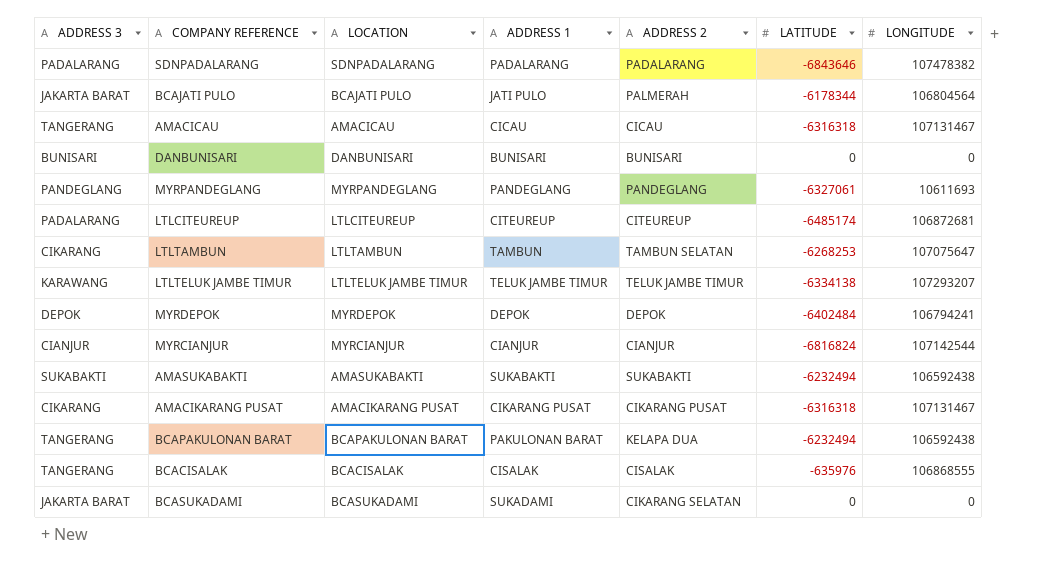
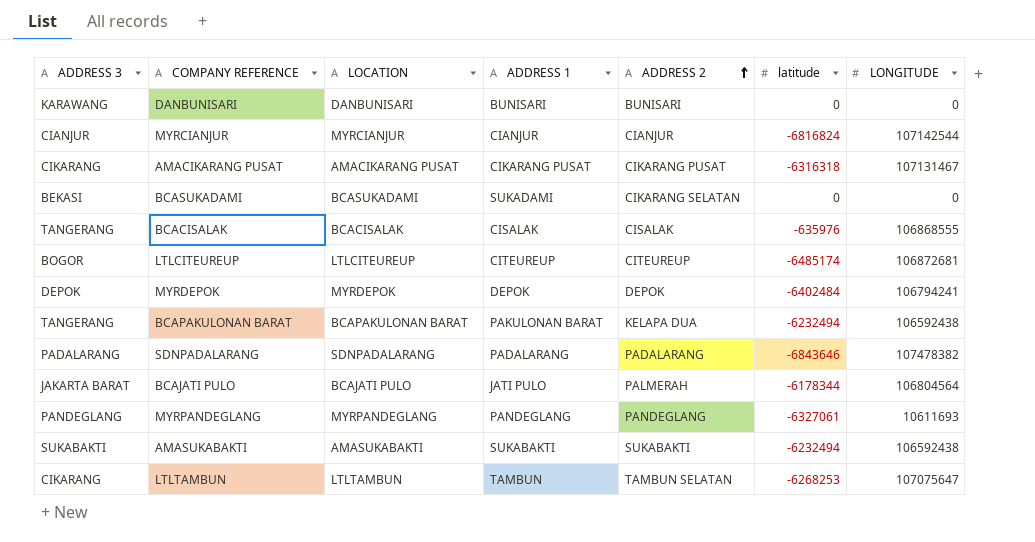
row order: none -> ADDRESS 2 ascending
column name: LATITUDE -> latitude
row AMACICAU: TANGERANG | AMACICAU | CICAU | CICAU | -6316318 | 107131467 -> none
row LTLTELUK JAMBE TIMUR: KARAWANG | LTLTELUK JAMBE TIMUR | TELUK JAMBE TIMUR | TELUK JAMBE TIMUR | -6334138 | 107293207 -> none
DANBUNISARI | ADDRESS 3: BUNISARI -> KARAWANG
BCASUKADAMI | ADDRESS 3: JAKARTA BARAT -> BEKASI
LTLCITEUREUP | ADDRESS 3: PADALARANG -> BOGOR

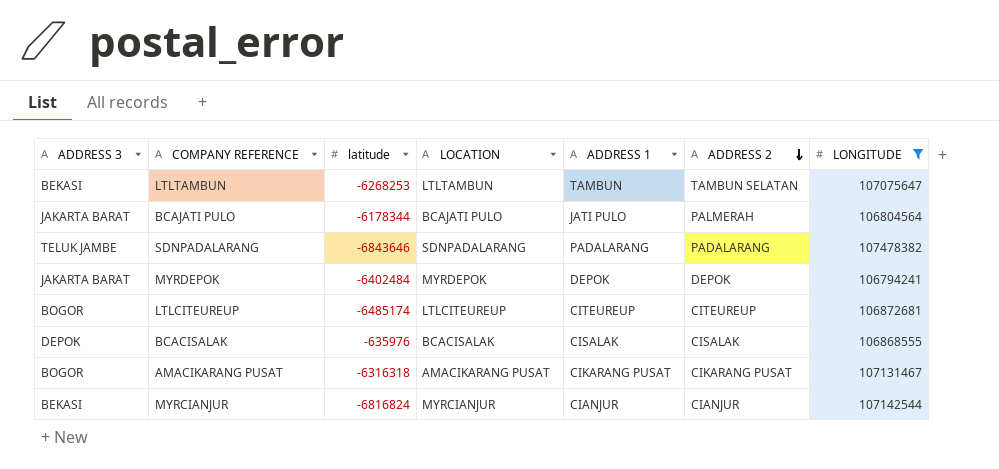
filter: none -> LONGITUDE >= 106794241
row order: ADDRESS 2 ascending -> ADDRESS 2 descending
column latitude | position: 6 -> 3
LTLTAMBUN | ADDRESS 3: CIKARANG -> BEKASI
SDNPADALARANG | ADDRESS 3: PADALARANG -> TELUK JAMBE
MYRDEPOK | ADDRESS 3: DEPOK -> JAKARTA BARAT
BCACISALAK | ADDRESS 3: TANGERANG -> DEPOK
AMACIKARANG PUSAT | ADDRESS 3: CIKARANG -> BOGOR
MYRCIANJUR | ADDRESS 3: CIANJUR -> BEKASI

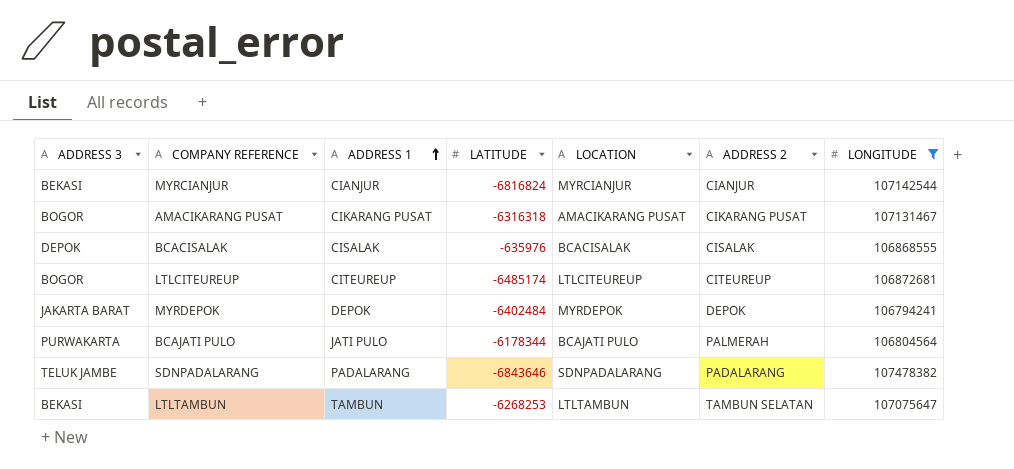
row order: ADDRESS 2 descending -> ADDRESS 1 ascending
column ADDRESS 1 | position: 5 -> 3
column name: latitude -> LATITUDE
BCAJATI PULO | ADDRESS 3: JAKARTA BARAT -> PURWAKARTA

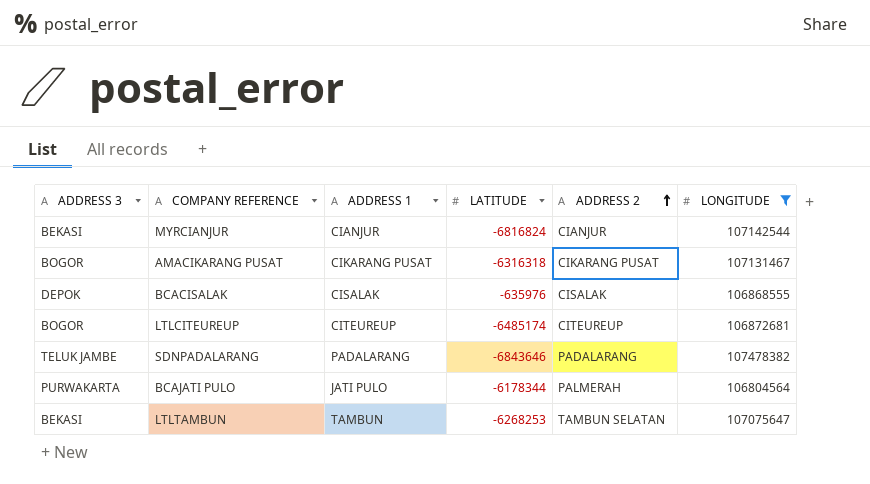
row order: ADDRESS 1 ascending -> ADDRESS 2 ascending
column LOCATION | position: 5 -> none
row MYRDEPOK: JAKARTA BARAT | DEPOK | -6402484 | MYRDEPOK | DEPOK | 106794241 -> none

